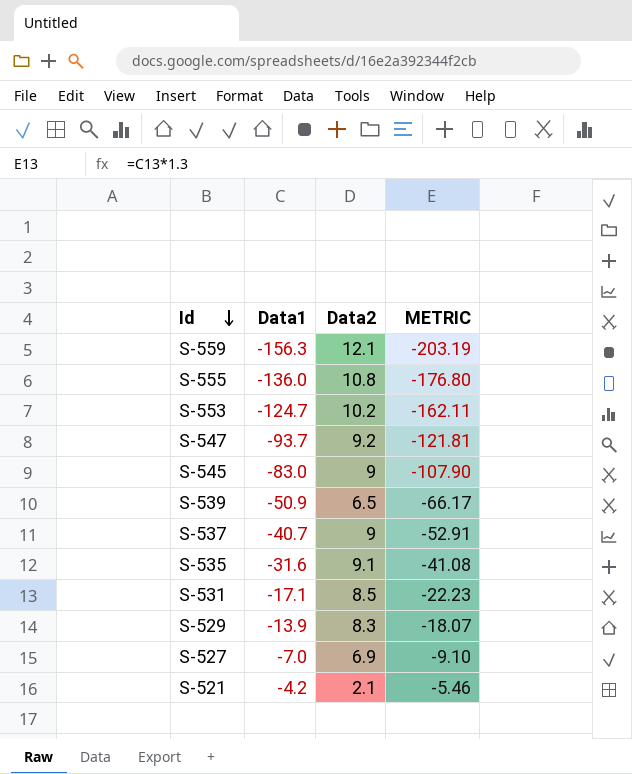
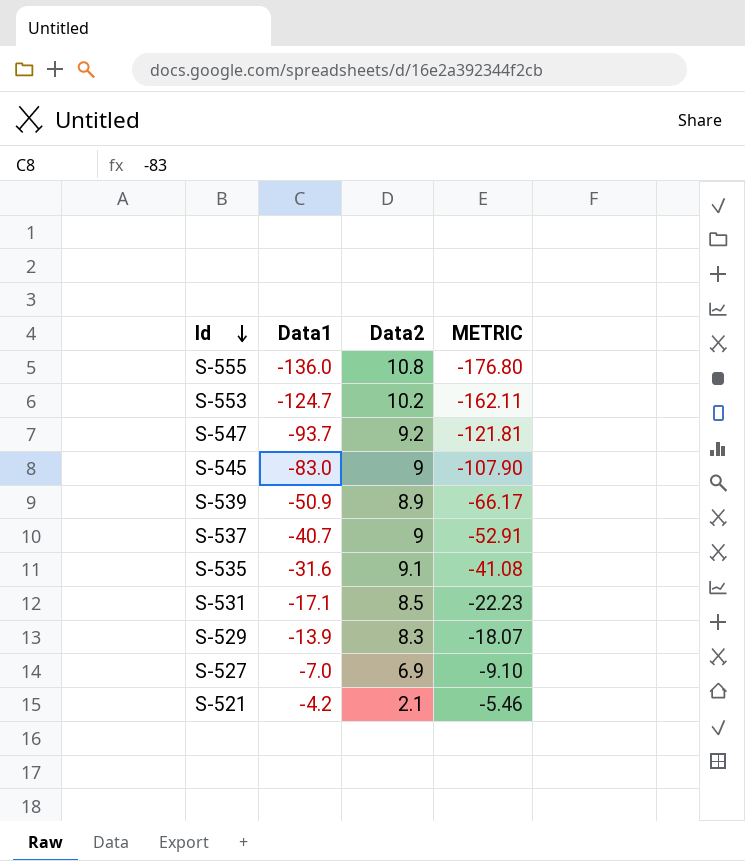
row S-559: -156.3 | 12.1 | -203.19 -> none
S-539 | Data2: 6.5 -> 8.9

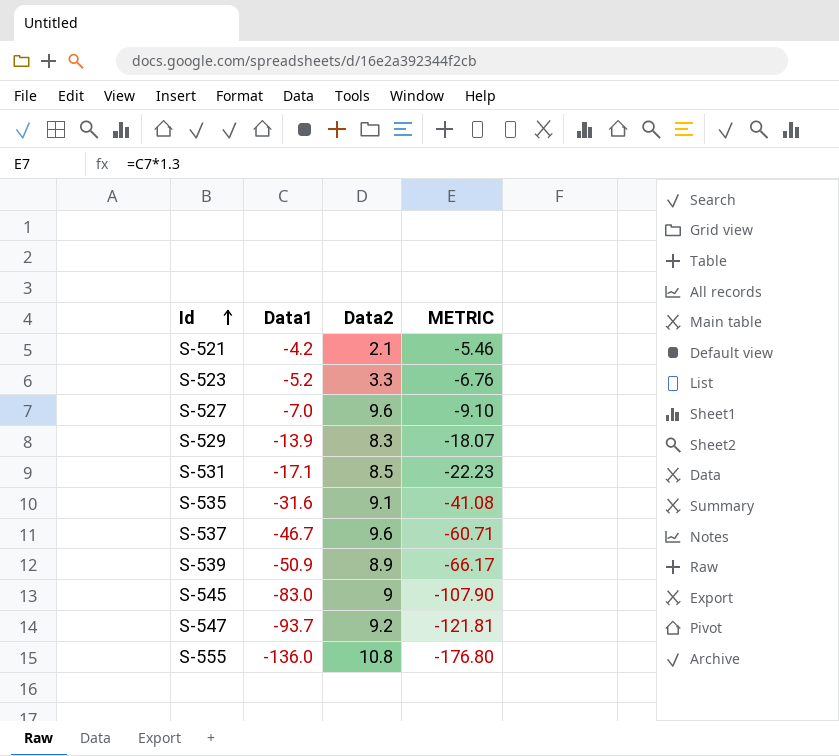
row order: Id descending -> Id ascending
row S-553: -124.7 | 10.2 | -162.11 -> none
row S-523: none -> -5.2 | 3.3 | -6.76
S-527 | Data2: 6.9 -> 9.6
S-537 | Data1: -40.7 -> -46.7
S-537 | Data2: 9 -> 9.6
S-537 | METRIC: -52.91 -> -60.71

